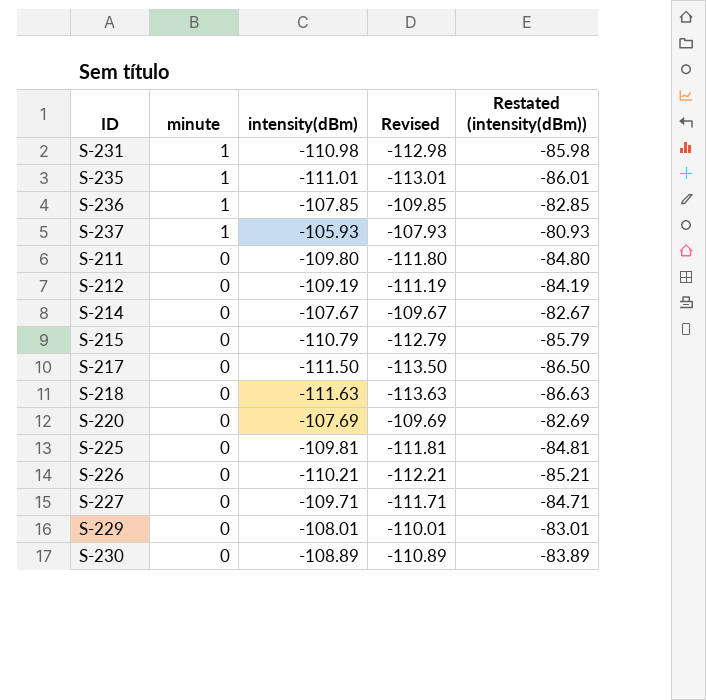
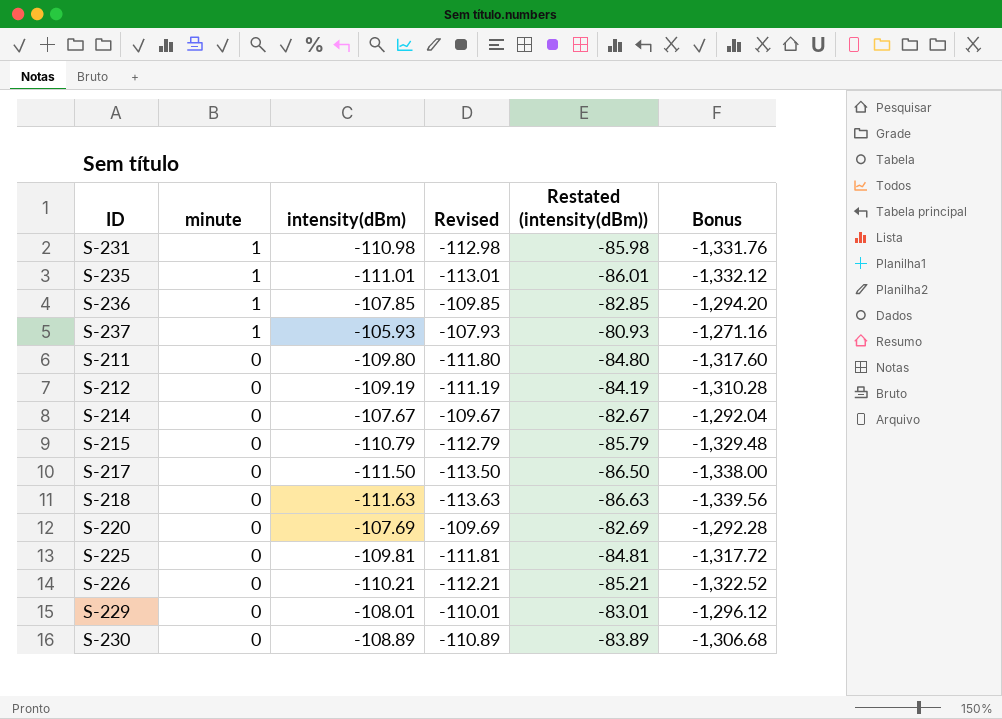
column Bonus | formula: none -> [intensity(dBm)] * 12
row S-227: 0 | -109.71 | -111.71 | -84.71 -> none

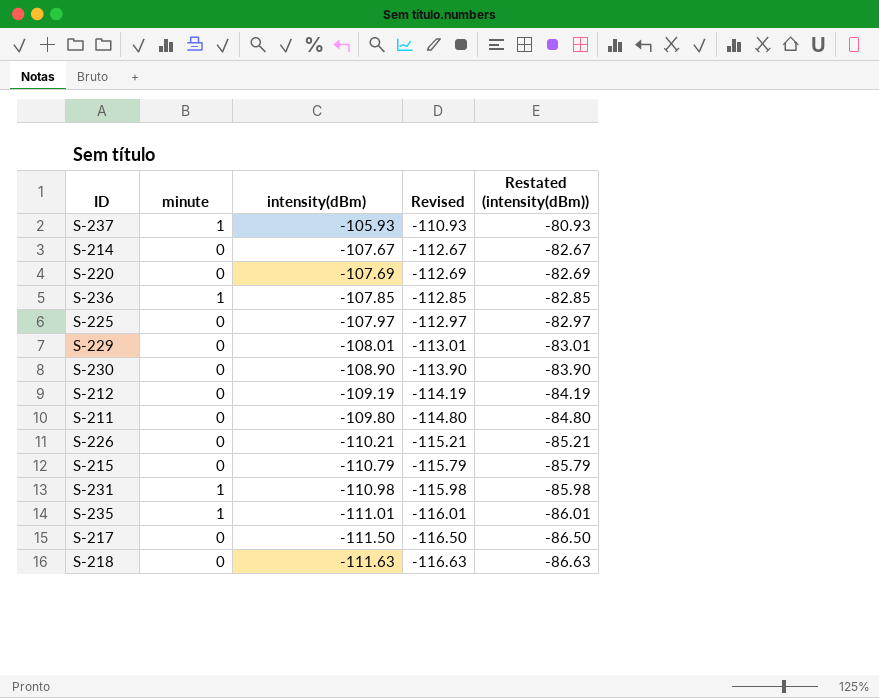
row order: minute descending -> intensity(dBm) descending
column Bonus | formula: [intensity(dBm)] * 12 -> none
column Revised | formula: [intensity(dBm)] - 2 -> [intensity(dBm)] - 5
S-225 | intensity(dBm): -109.81 -> -107.97
S-225 | Restated (intensity(dBm)): -84.81 -> -82.97
S-230 | intensity(dBm): -108.89 -> -108.90
S-230 | Restated (intensity(dBm)): -83.89 -> -83.90

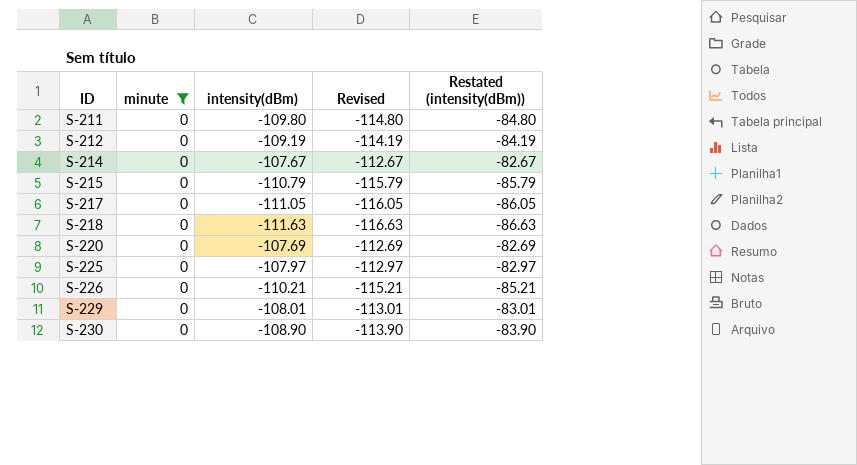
filter: none -> minute = 0
row order: intensity(dBm) descending -> ID ascending
S-217 | intensity(dBm): -111.50 -> -111.05
S-217 | Revised: -116.50 -> -116.05
S-217 | Restated (intensity(dBm)): -86.50 -> -86.05

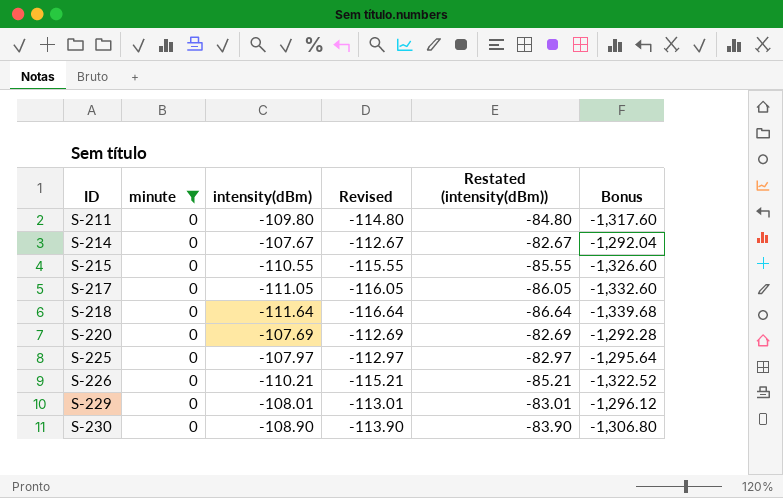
column Bonus | formula: none -> [intensity(dBm)] * 12
row S-212: 0 | -109.19 | -114.19 | -84.19 -> none
S-215 | intensity(dBm): -110.79 -> -110.55
S-215 | Revised: -115.79 -> -115.55
S-215 | Restated (intensity(dBm)): -85.79 -> -85.55
S-218 | intensity(dBm): -111.63 -> -111.64
S-218 | Revised: -116.63 -> -116.64
S-218 | Restated (intensity(dBm)): -86.63 -> -86.64

